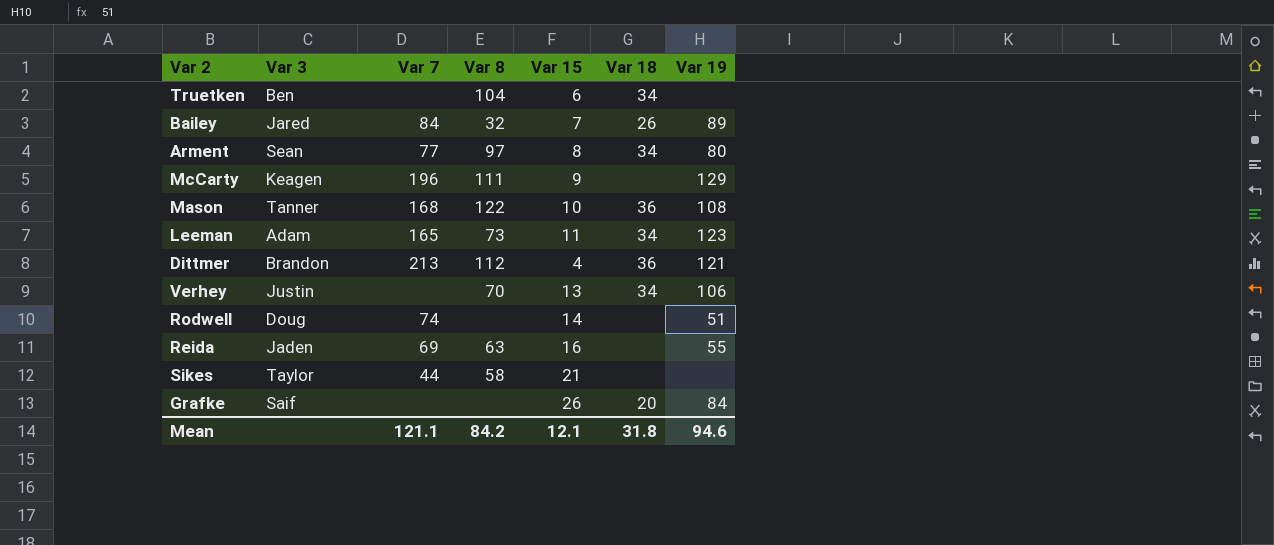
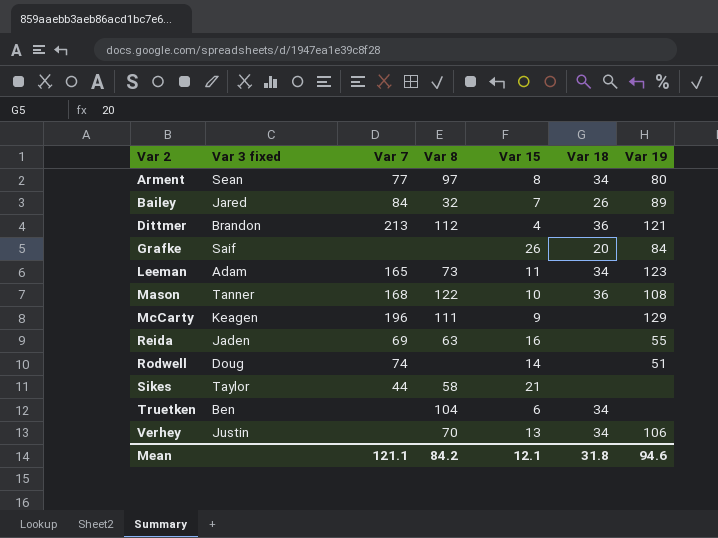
row order: none -> Var 2 ascending
column name: Var 3 -> Var 3 fixed

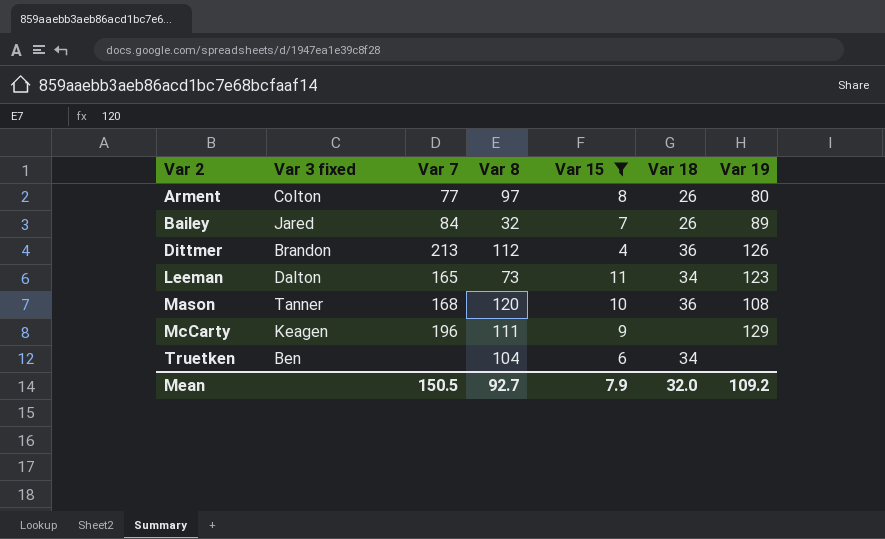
filter: none -> Var 15 <= 11
Arment | Var 3 fixed: Sean -> Colton
Arment | Var 18: 34 -> 26
Dittmer | Var 19: 121 -> 126
Leeman | Var 3 fixed: Adam -> Dalton
Mason | Var 8: 122 -> 120
Mean | Var 7: 121.1 -> 150.5
Mean | Var 8: 84.2 -> 92.7
Mean | Var 15: 12.1 -> 7.9
Mean | Var 18: 31.8 -> 32.0
Mean | Var 19: 94.6 -> 109.2

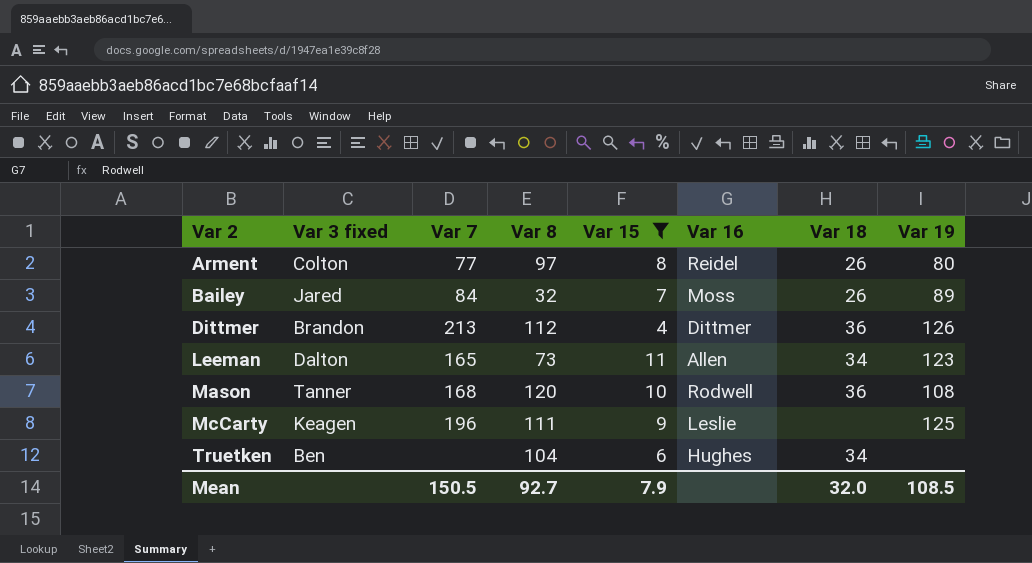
column Var 16 | position: none -> 6
McCarty | Var 19: 129 -> 125
Mean | Var 19: 109.2 -> 108.5

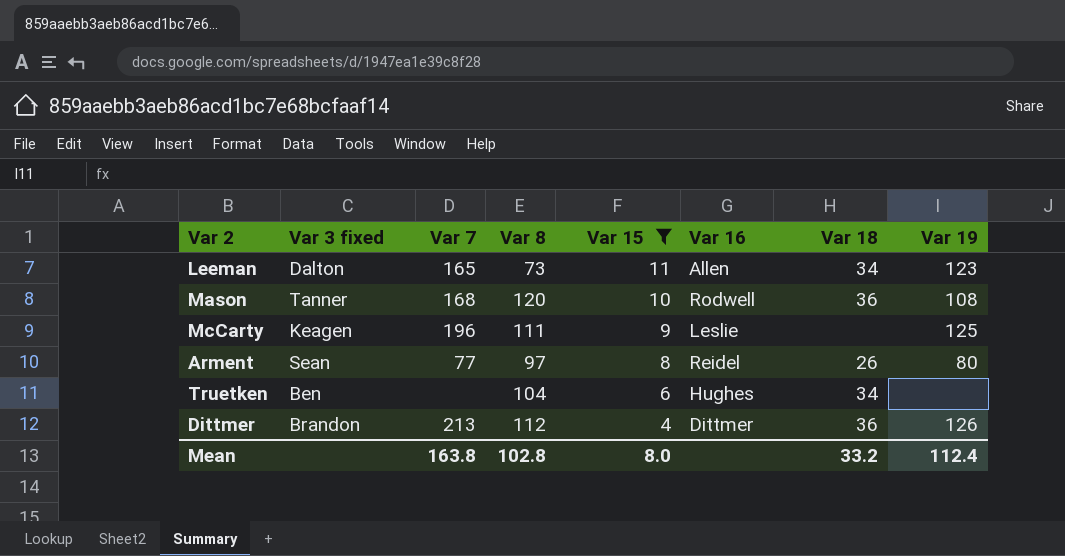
row order: Var 2 ascending -> Var 15 descending
row Bailey: Jared | 84 | 32 | 7 | Moss | 26 | 89 -> none
Arment | Var 3 fixed: Colton -> Sean
Mean | Var 7: 150.5 -> 163.8
Mean | Var 8: 92.7 -> 102.8
Mean | Var 15: 7.9 -> 8.0
Mean | Var 18: 32.0 -> 33.2
Mean | Var 19: 108.5 -> 112.4

